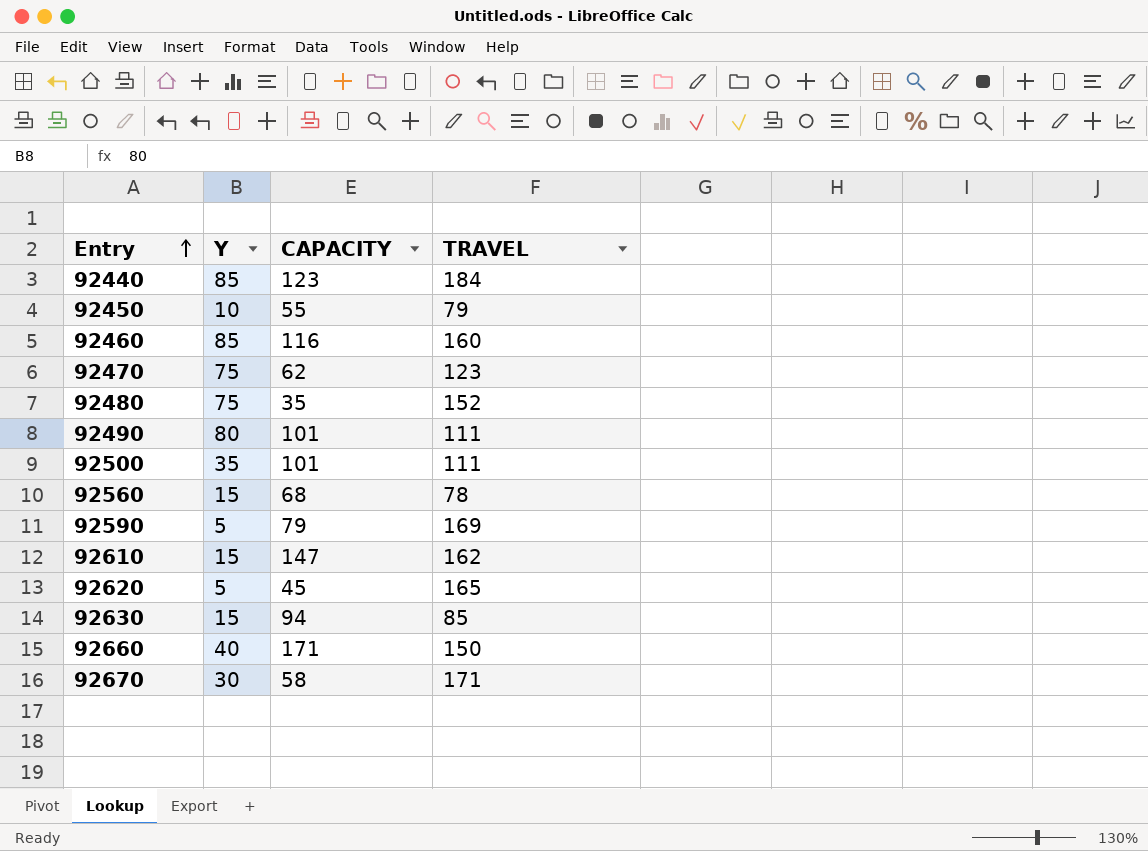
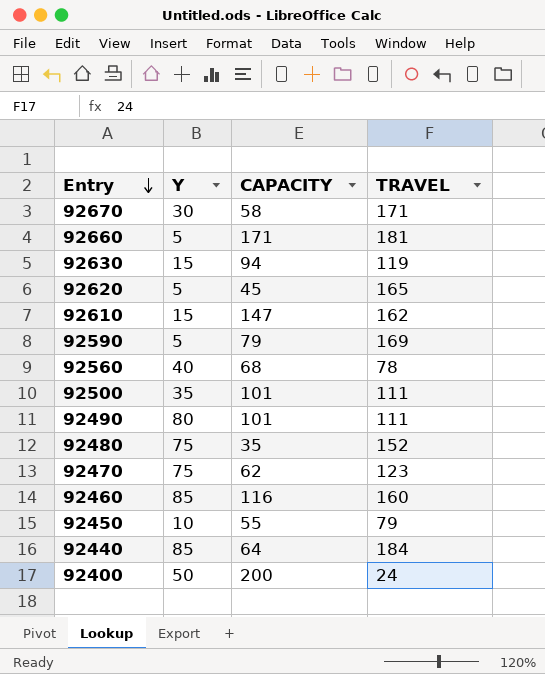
row order: Entry ascending -> Entry descending
92660 | Y: 40 -> 5
92660 | TRAVEL: 150 -> 181
92630 | TRAVEL: 85 -> 119
92560 | Y: 15 -> 40
92440 | CAPACITY: 123 -> 64
row 92400: none -> 50 | 200 | 24

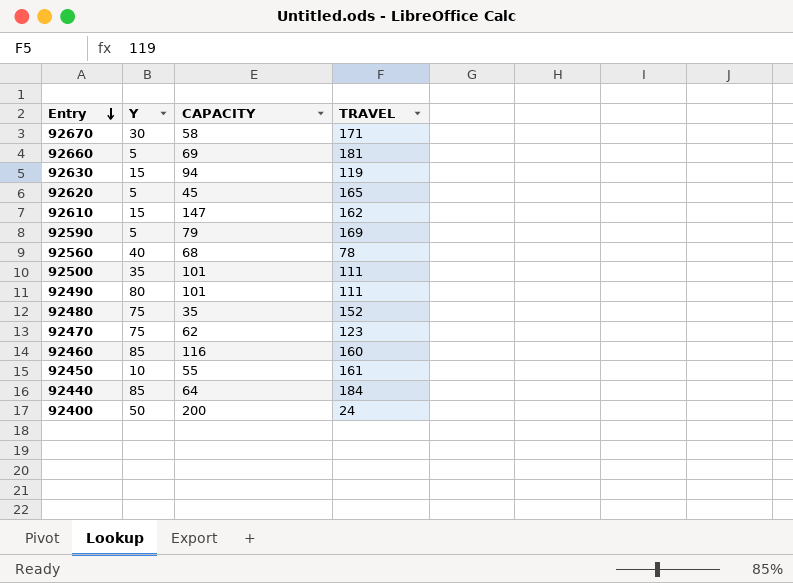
92660 | CAPACITY: 171 -> 69
92450 | TRAVEL: 79 -> 161

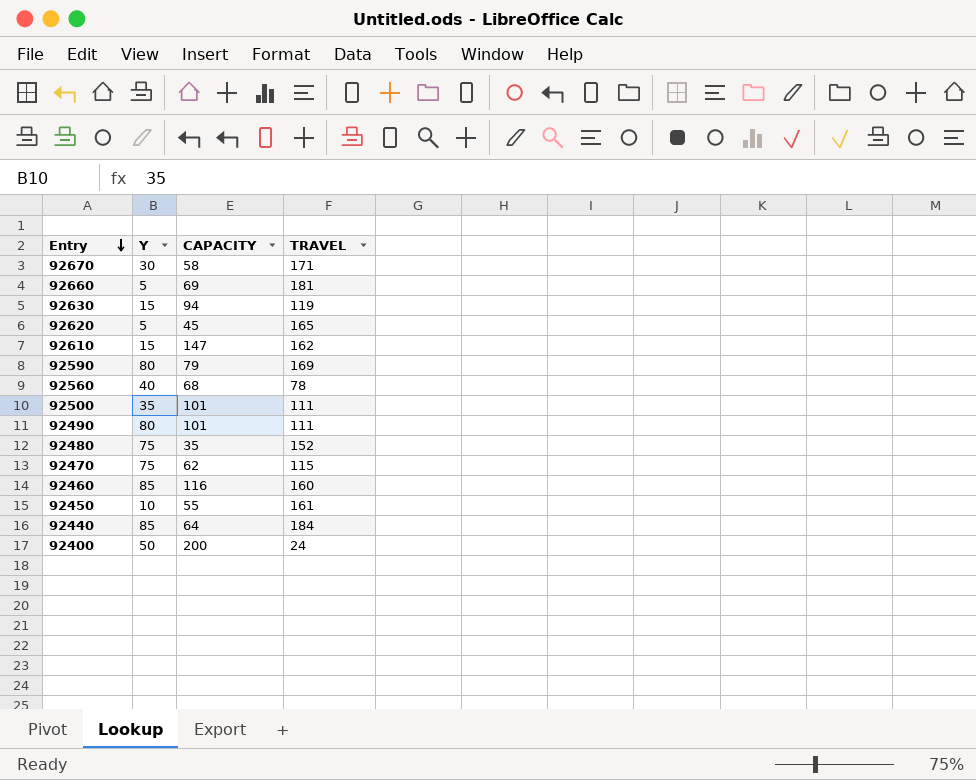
92590 | Y: 5 -> 80
92470 | TRAVEL: 123 -> 115

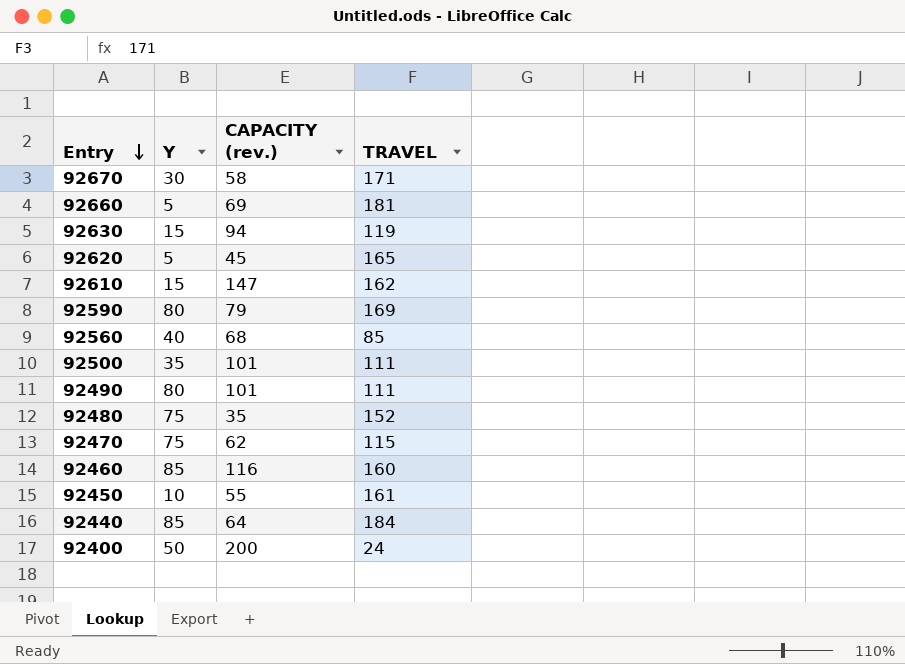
column name: CAPACITY -> CAPACITY (rev.)
92560 | TRAVEL: 78 -> 85

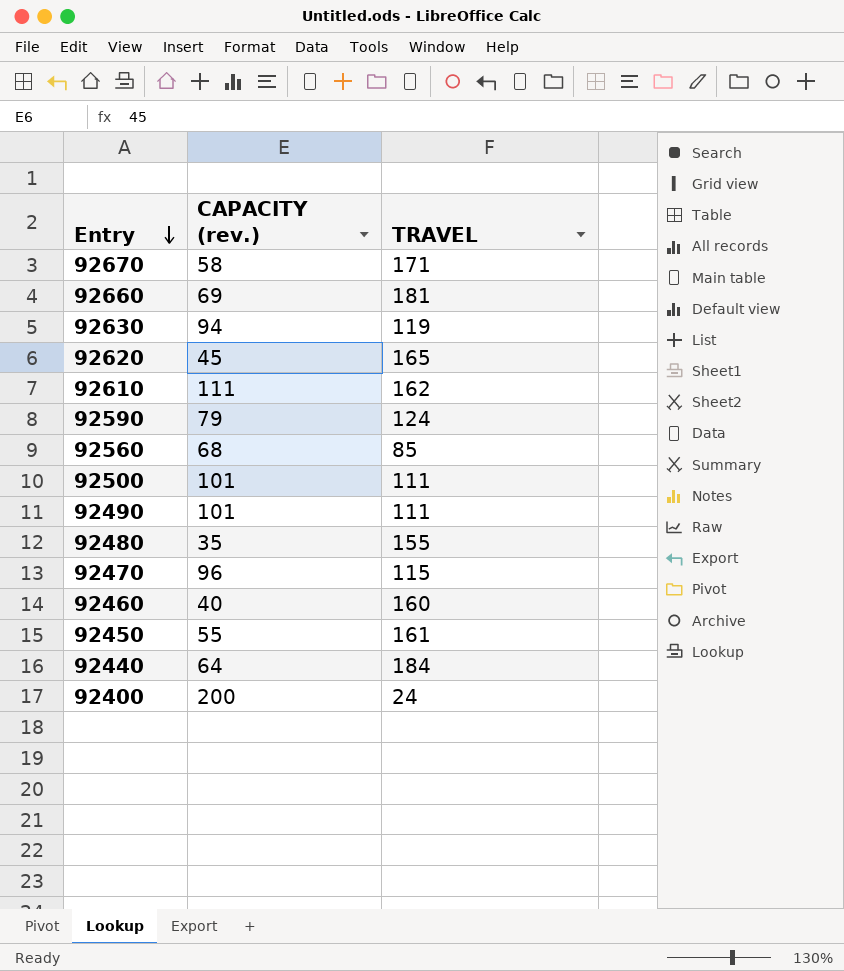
column Y | position: 2 -> none
92610 | CAPACITY (rev.): 147 -> 111
92590 | TRAVEL: 169 -> 124
92480 | TRAVEL: 152 -> 155
92470 | CAPACITY (rev.): 62 -> 96
92460 | CAPACITY (rev.): 116 -> 40

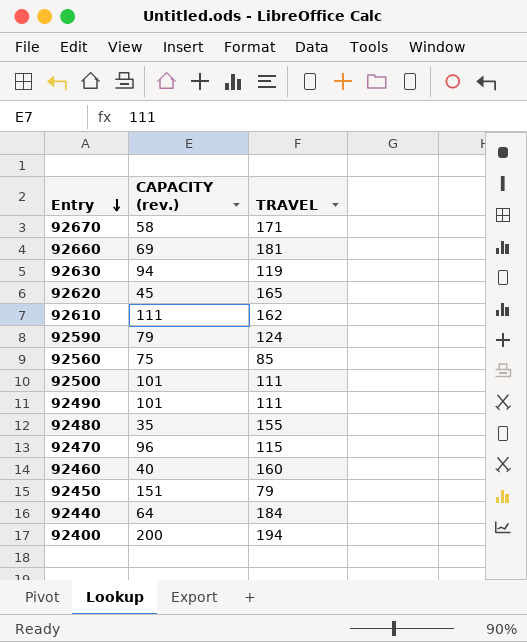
92560 | CAPACITY (rev.): 68 -> 75
92450 | CAPACITY (rev.): 55 -> 151
92450 | TRAVEL: 161 -> 79
92400 | TRAVEL: 24 -> 194

